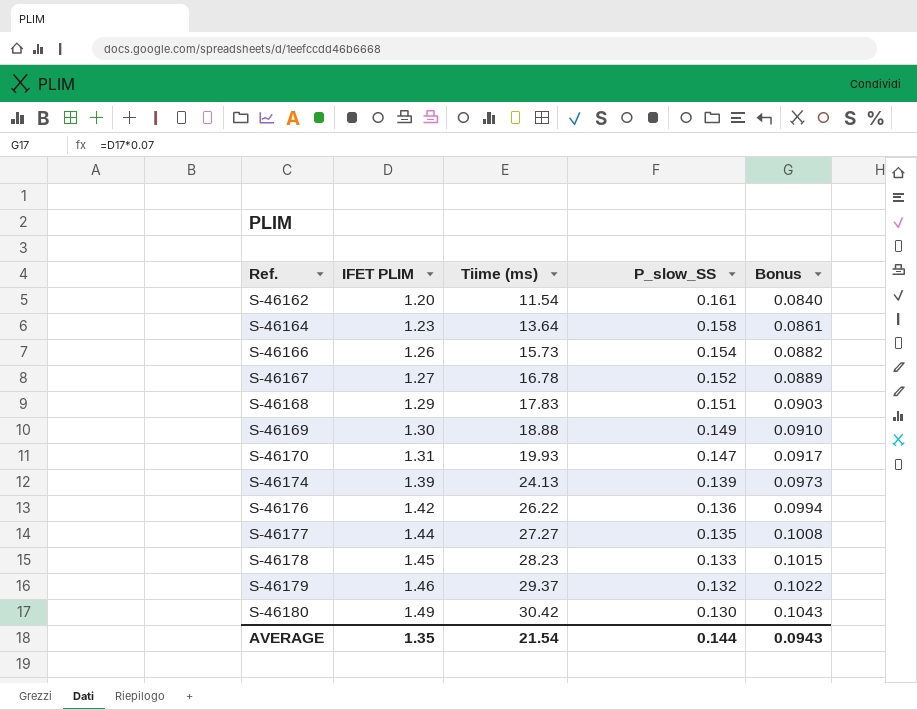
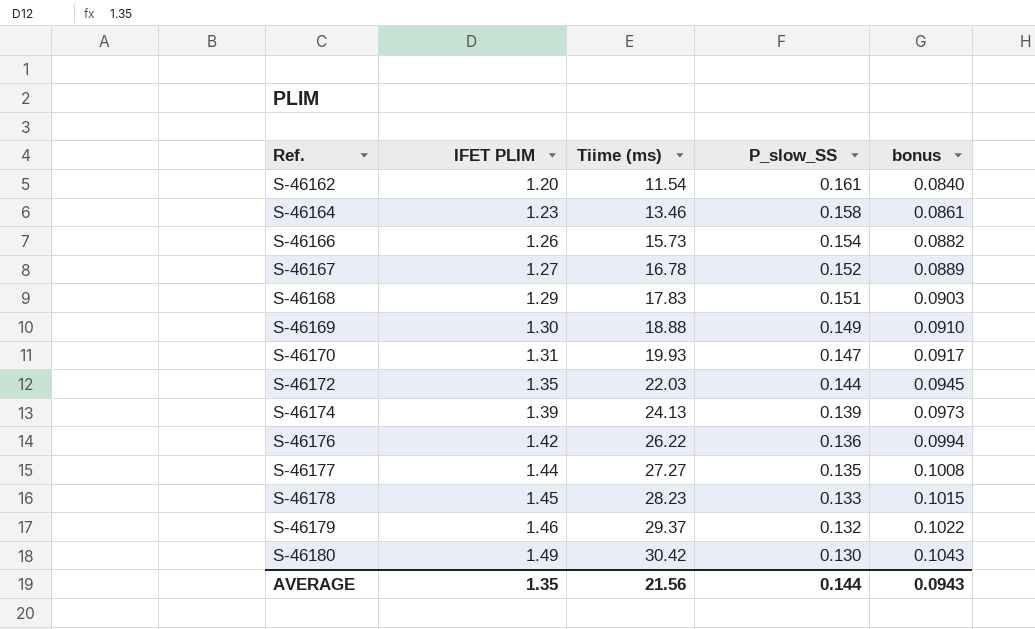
column name: Bonus -> bonus
S-46164 | Tiime (ms): 13.64 -> 13.46
row S-46172: none -> 1.35 | 22.03 | 0.144 | 0.0945
AVERAGE | Tiime (ms): 21.54 -> 21.56

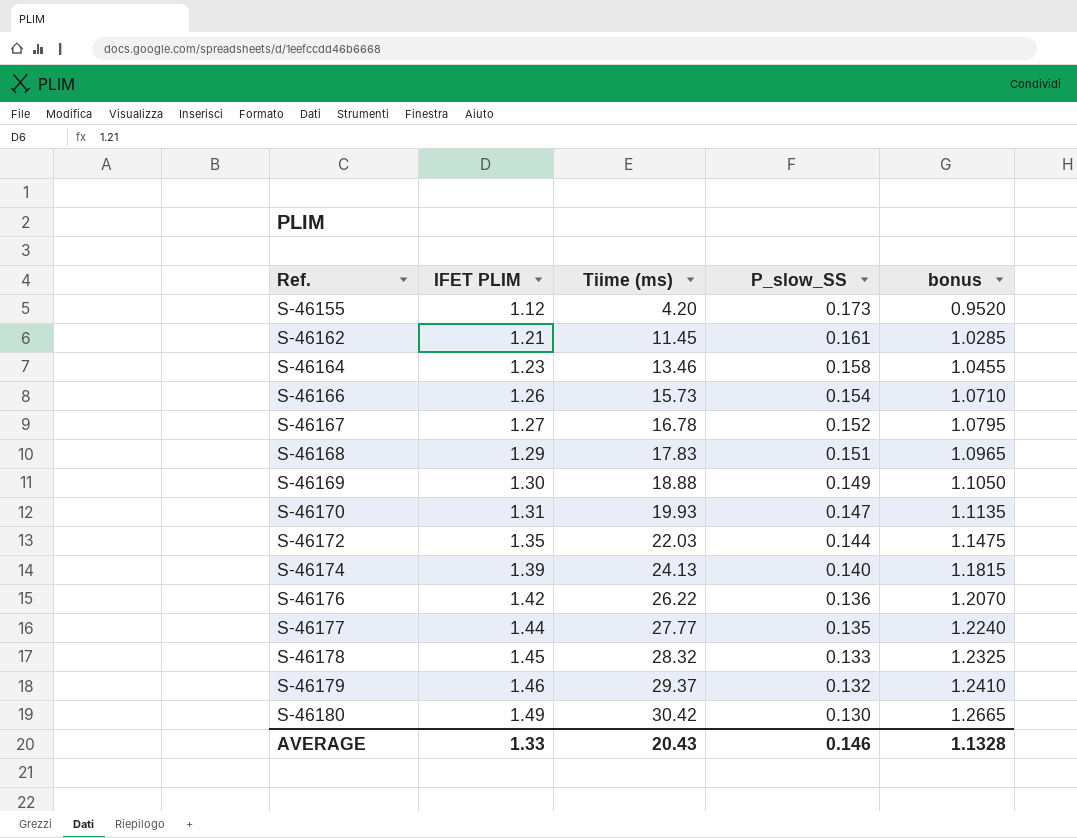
column bonus | formula: [IFET PLIM] * 0.07 -> [IFET PLIM] * 0.85
row S-46155: none -> 1.12 | 4.20 | 0.173 | 0.9520
S-46162 | IFET PLIM: 1.20 -> 1.21
S-46162 | Tiime (ms): 11.54 -> 11.45
S-46174 | P_slow_SS: 0.139 -> 0.140
S-46177 | Tiime (ms): 27.27 -> 27.77
S-46178 | Tiime (ms): 28.23 -> 28.32
AVERAGE | IFET PLIM: 1.35 -> 1.33
AVERAGE | Tiime (ms): 21.56 -> 20.43
AVERAGE | P_slow_SS: 0.144 -> 0.146
AVERAGE | bonus: 0.0943 -> 1.1328

